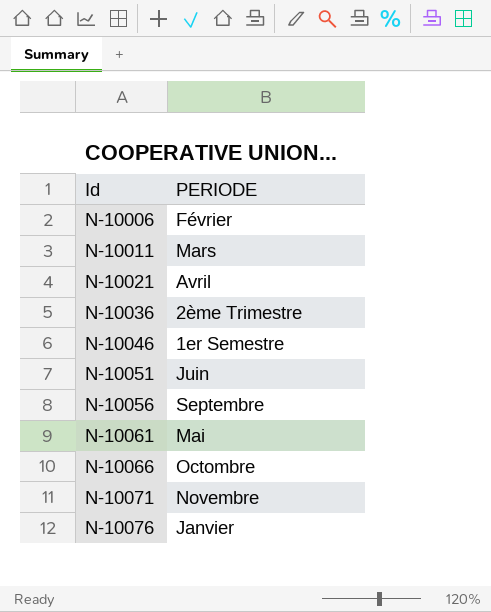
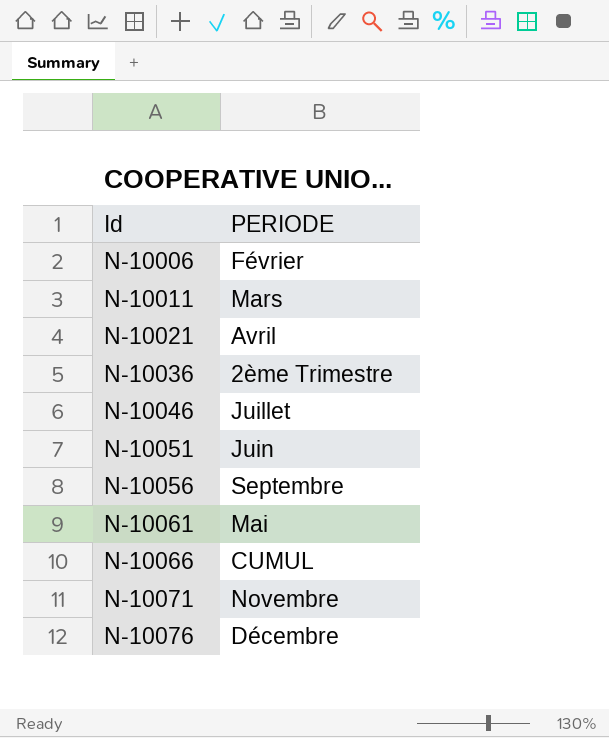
N-10046 | PERIODE: 1er Semestre -> Juillet
N-10066 | PERIODE: Octombre -> CUMUL
N-10076 | PERIODE: Janvier -> Décembre

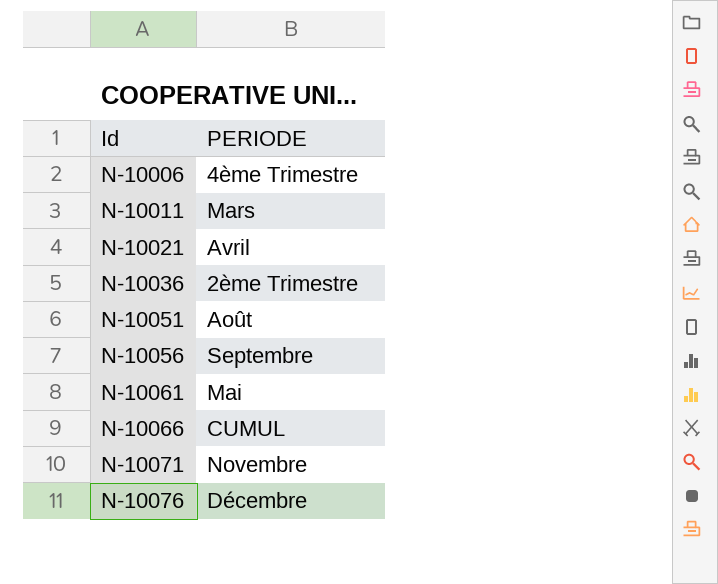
row N-10046: Juillet -> none
N-10006 | PERIODE: Février -> 4ème Trimestre
N-10051 | PERIODE: Juin -> Août

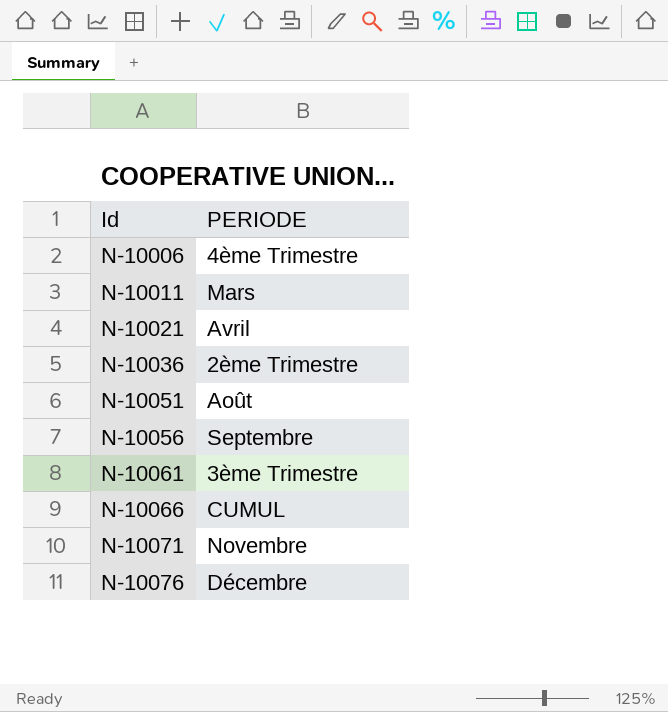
N-10061 | PERIODE: Mai -> 3ème Trimestre

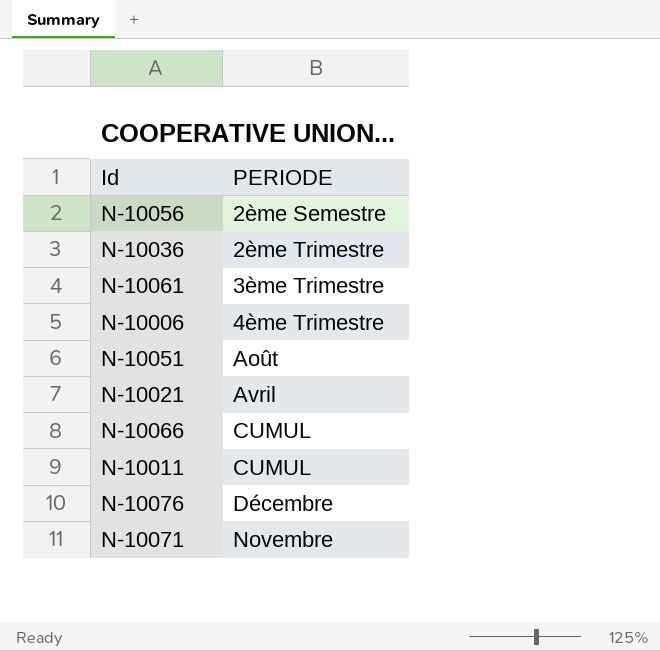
row order: Id ascending -> PERIODE ascending
N-10056 | PERIODE: Septembre -> 2ème Semestre
N-10011 | PERIODE: Mars -> CUMUL

